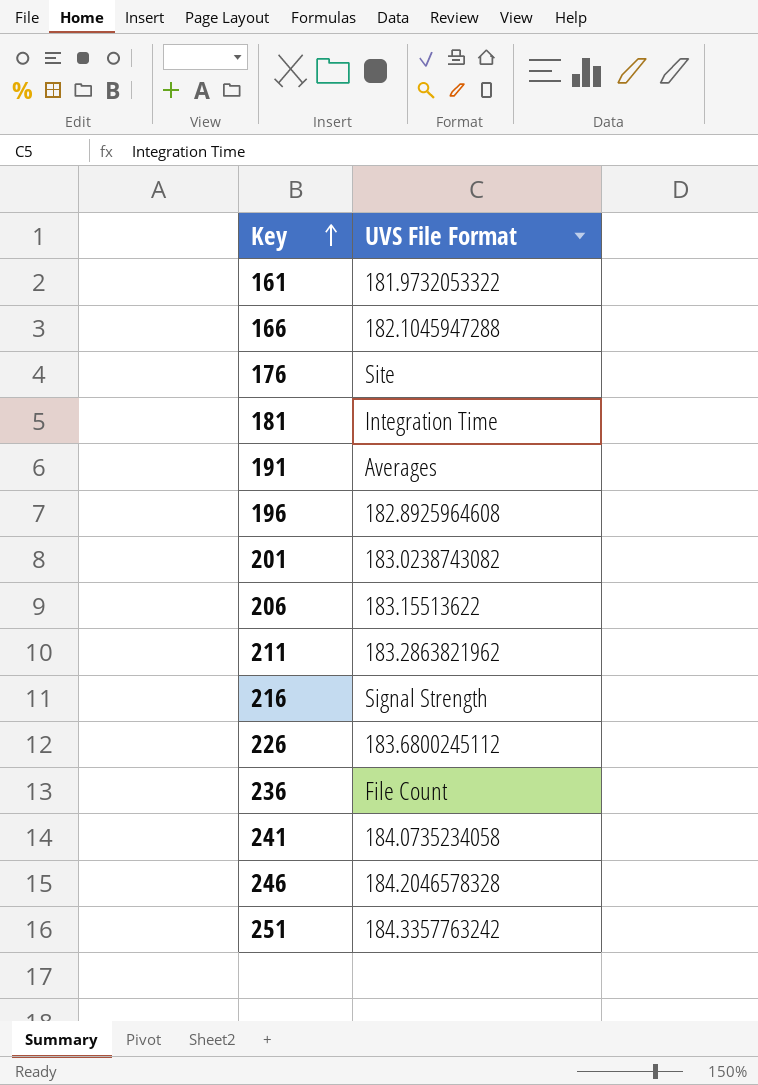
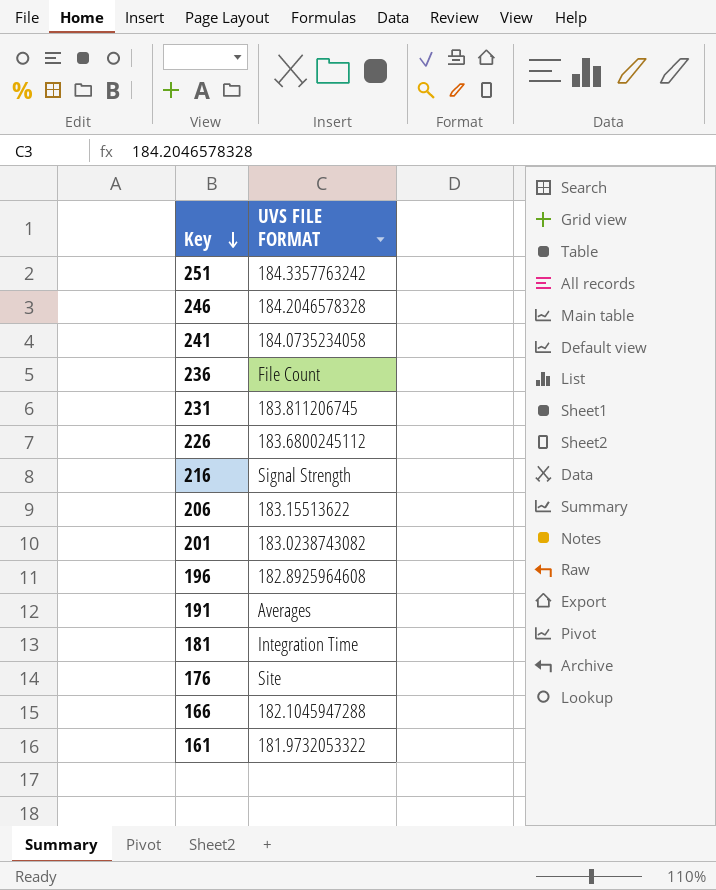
row order: Key ascending -> Key descending
column name: UVS File Format -> UVS FILE FORMAT
row 211: 183.2863821962 -> none
row 231: none -> 183.811206745

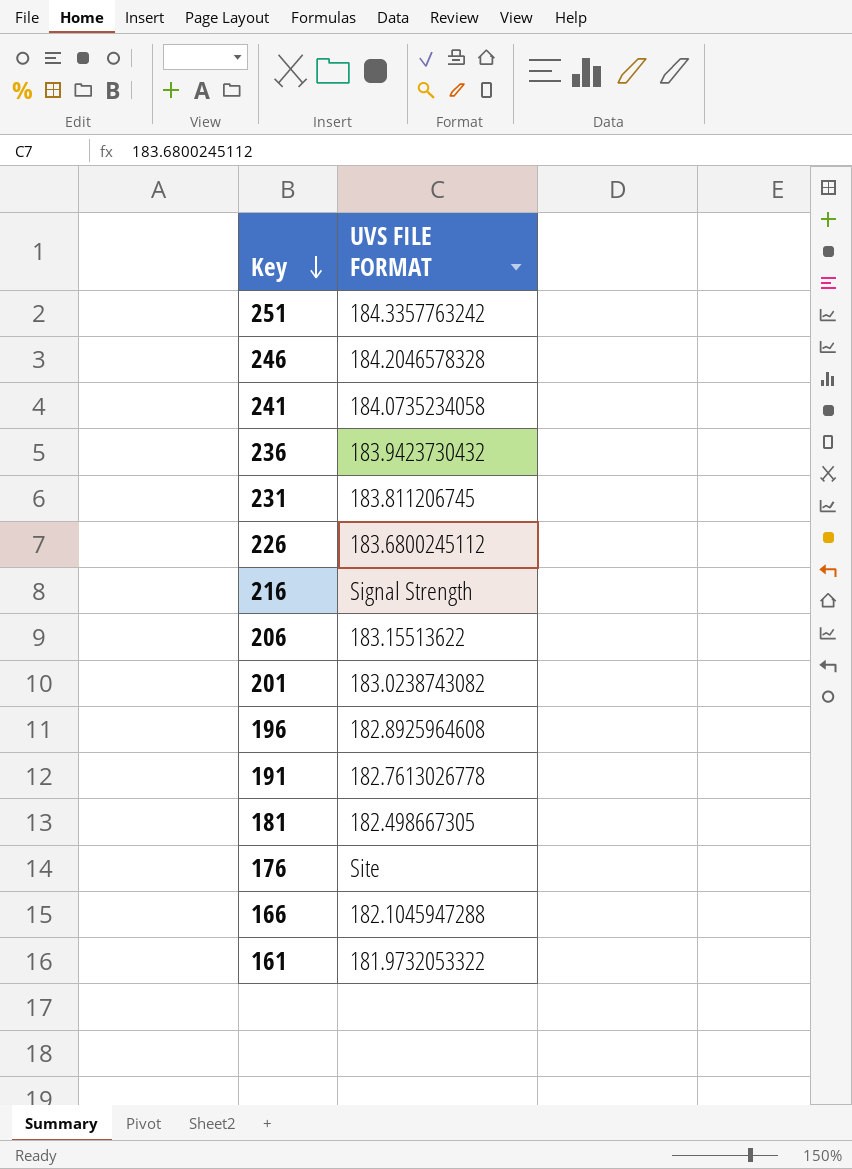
236 | UVS FILE FORMAT: File Count -> 183.9423730432
191 | UVS FILE FORMAT: Averages -> 182.7613026778
181 | UVS FILE FORMAT: Integration Time -> 182.498667305

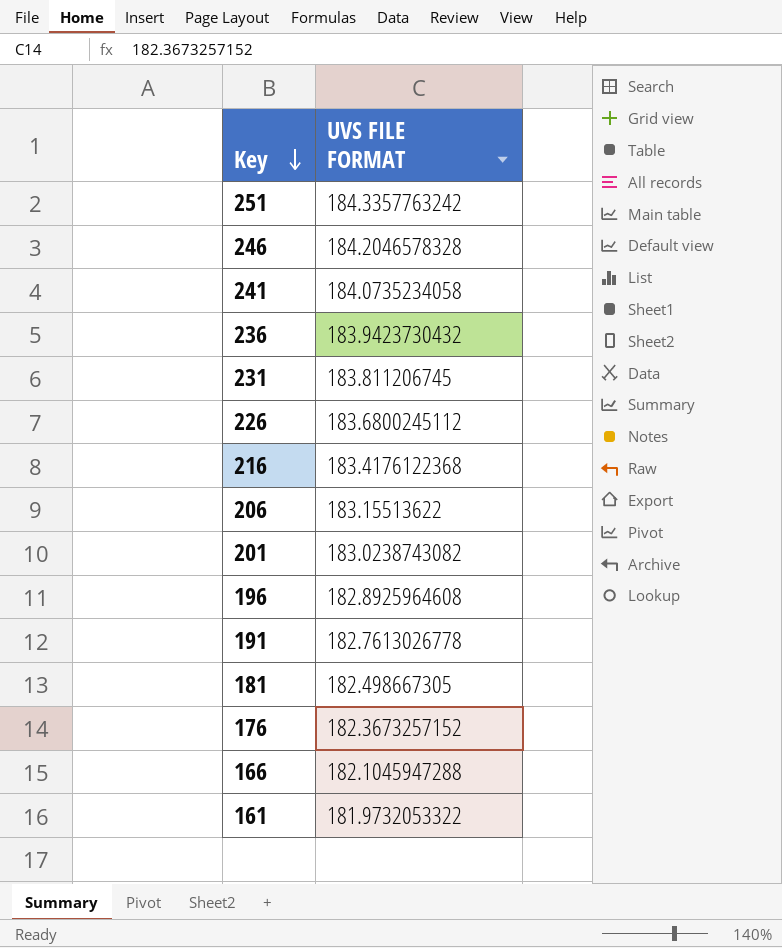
216 | UVS FILE FORMAT: Signal Strength -> 183.4176122368
176 | UVS FILE FORMAT: Site -> 182.3673257152

